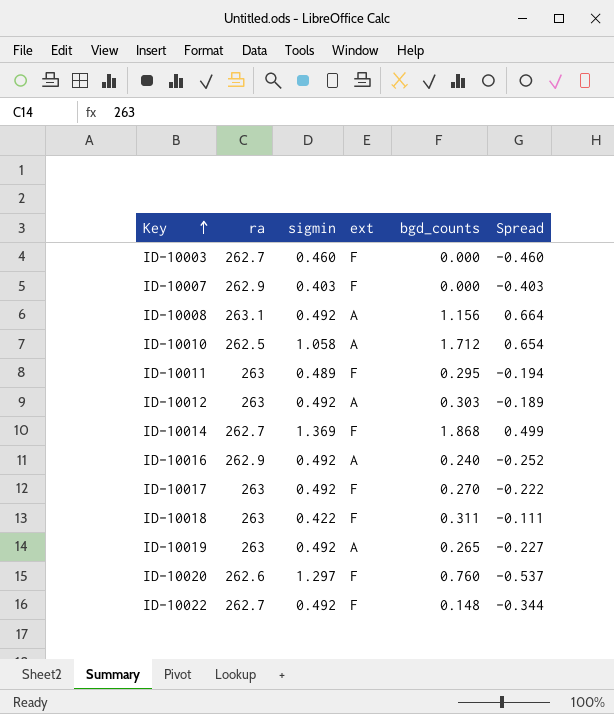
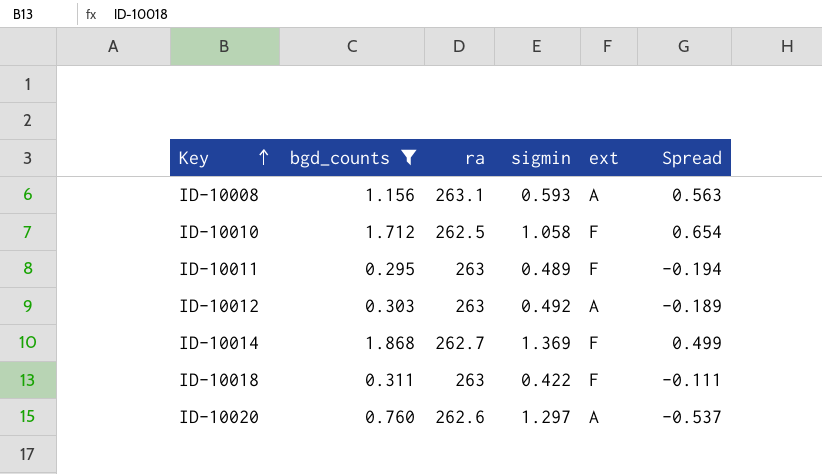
filter: none -> bgd_counts >= 0.295
column bgd_counts | position: 5 -> 2
ID-10008 | sigmin: 0.492 -> 0.593
ID-10008 | Spread: 0.664 -> 0.563
ID-10010 | ext: A -> F
ID-10020 | ext: F -> A

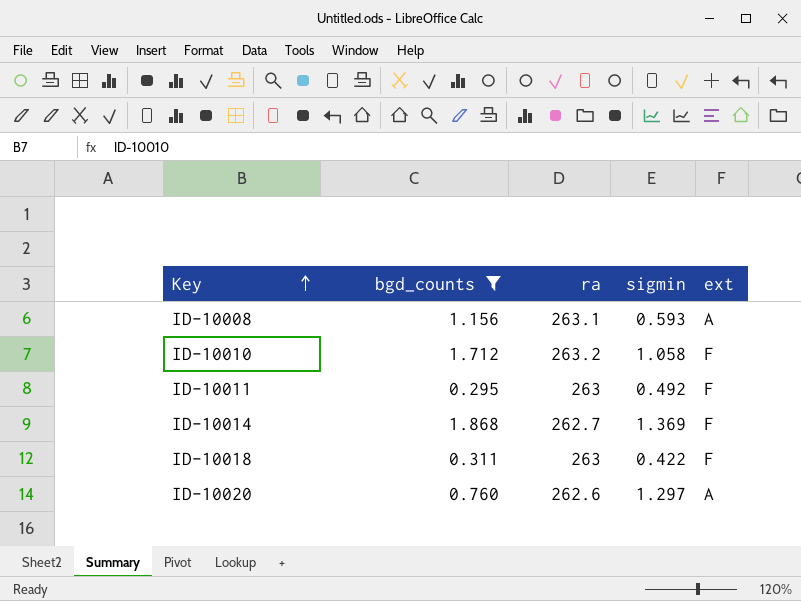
column Spread | formula: [bgd_counts] - [sigmin] -> none
row ID-10012: 0.303 | 263 | 0.492 | A | -0.189 -> none
ID-10010 | ra: 262.5 -> 263.2
ID-10011 | sigmin: 0.489 -> 0.492

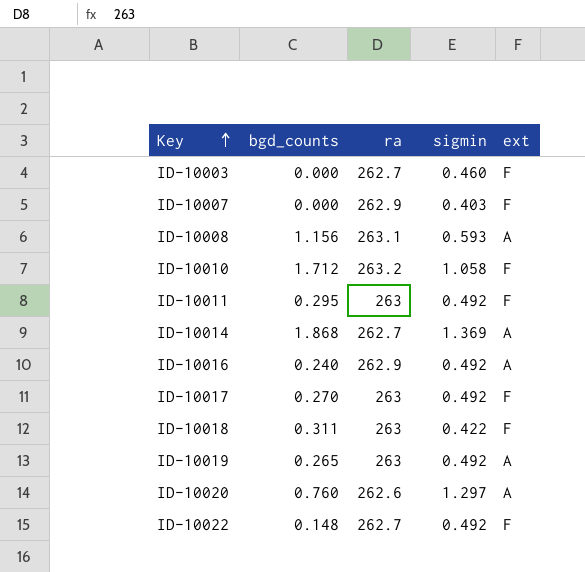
filter: bgd_counts >= 0.295 -> none
ID-10014 | ext: F -> A

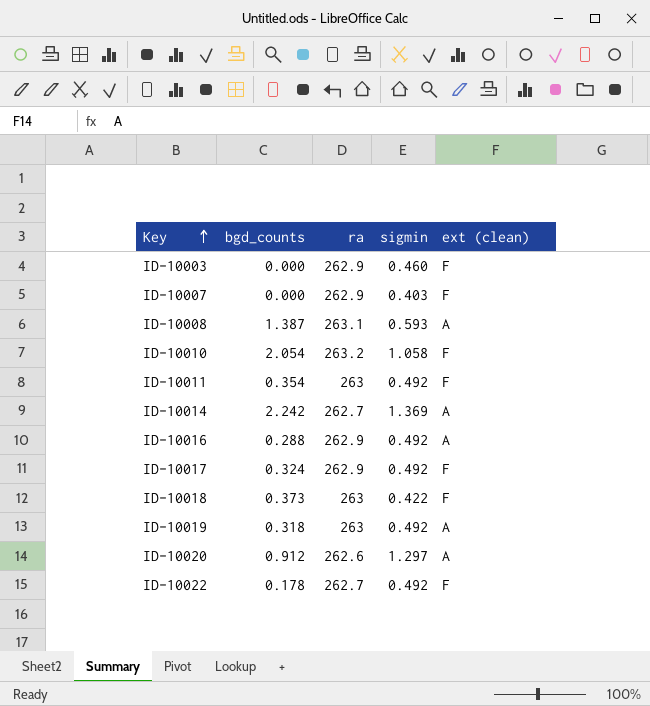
column name: ext -> ext (clean)
ID-10003 | ra: 262.7 -> 262.9
ID-10008 | bgd_counts: 1.156 -> 1.387
ID-10010 | bgd_counts: 1.712 -> 2.054
ID-10011 | bgd_counts: 0.295 -> 0.354
ID-10014 | bgd_counts: 1.868 -> 2.242
ID-10016 | bgd_counts: 0.240 -> 0.288
ID-10017 | bgd_counts: 0.270 -> 0.324
ID-10017 | ra: 263 -> 262.9
ID-10018 | bgd_counts: 0.311 -> 0.373
ID-10019 | bgd_counts: 0.265 -> 0.318
ID-10020 | bgd_counts: 0.760 -> 0.912
ID-10022 | bgd_counts: 0.148 -> 0.178

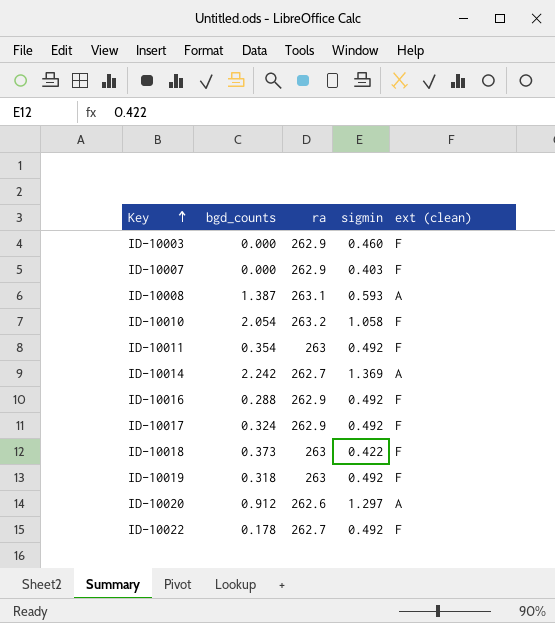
ID-10016 | ext (clean): A -> F
ID-10019 | ext (clean): A -> F

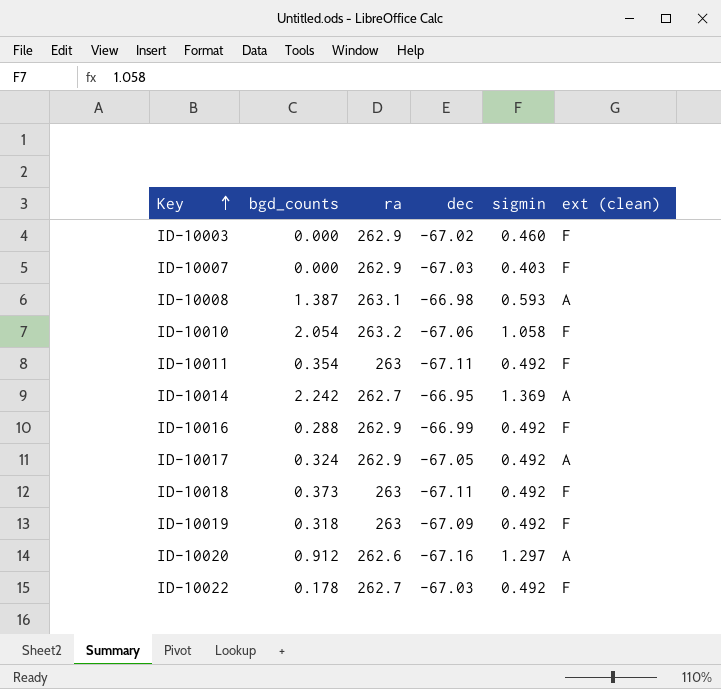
column dec | position: none -> 4
ID-10017 | ext (clean): F -> A
ID-10018 | sigmin: 0.422 -> 0.492

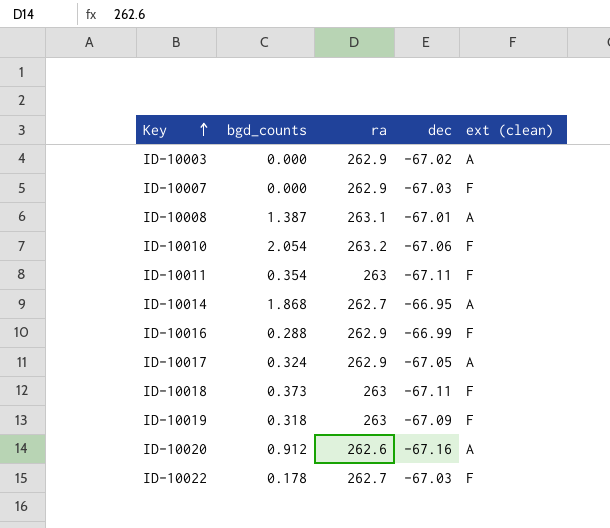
column sigmin | position: 5 -> none
ID-10003 | ext (clean): F -> A
ID-10008 | dec: -66.98 -> -67.01
ID-10014 | bgd_counts: 2.242 -> 1.868

